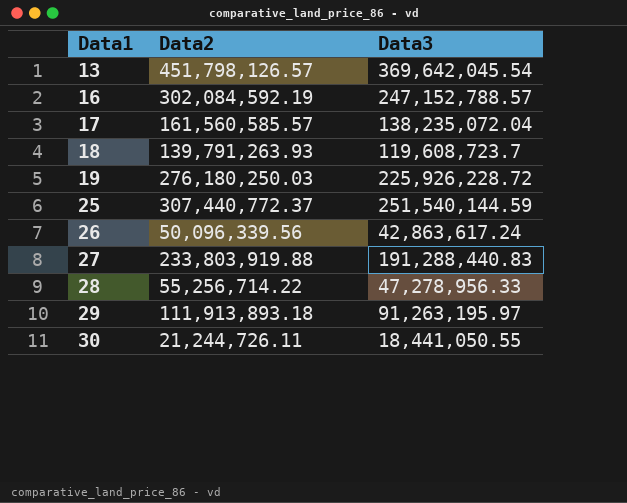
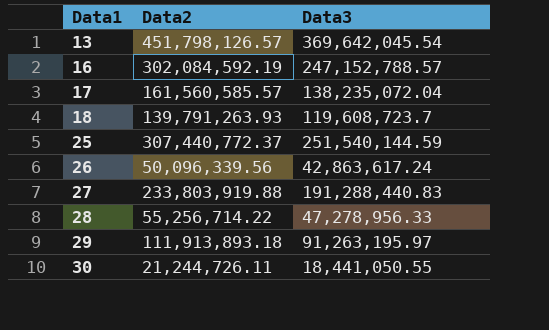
row 19: 276,180,250.03 | 225,926,228.72 -> none

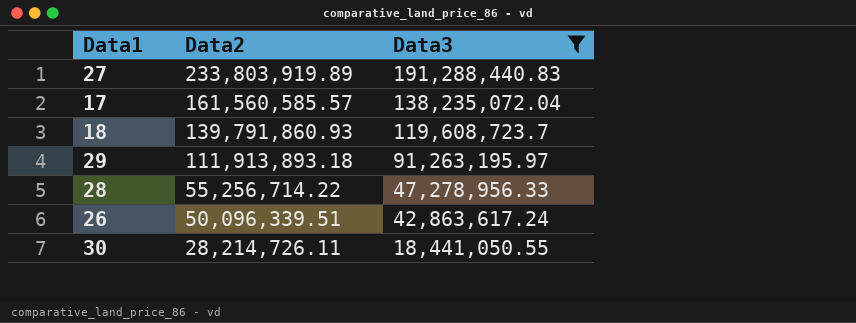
filter: none -> Data3 <= 191,288,440.83
row order: Data1 ascending -> Data2 descending
27 | Data2: 233,803,919.88 -> 233,803,919.89
18 | Data2: 139,791,263.93 -> 139,791,860.93
26 | Data2: 50,096,339.56 -> 50,096,339.51
30 | Data2: 21,244,726.11 -> 28,214,726.11

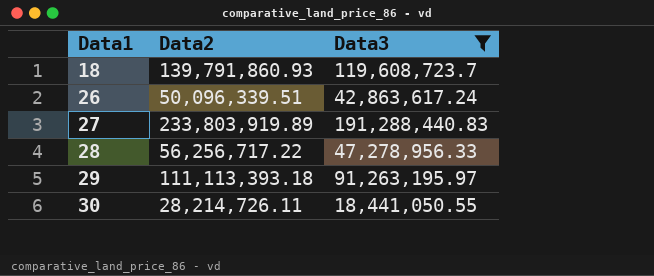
row order: Data2 descending -> Data1 ascending
row 17: 161,560,585.57 | 138,235,072.04 -> none
28 | Data2: 55,256,714.22 -> 56,256,717.22
29 | Data2: 111,913,893.18 -> 111,113,393.18

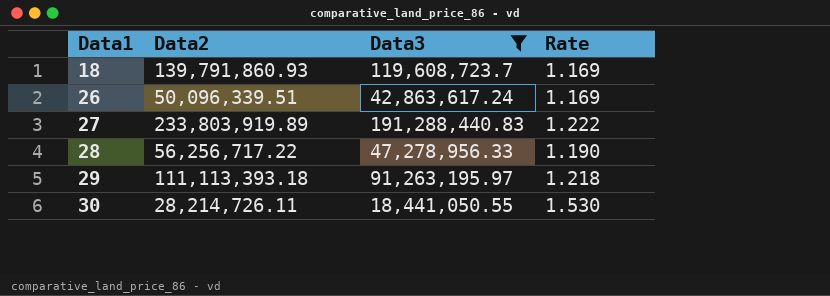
column Rate | formula: none -> [Data2] / [Data3]

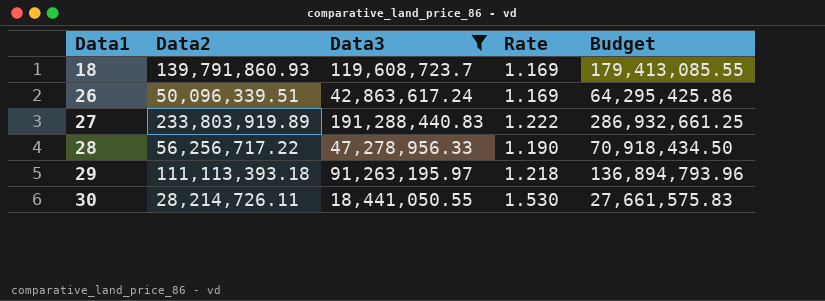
column Budget | formula: none -> [Data3] * 1.5

